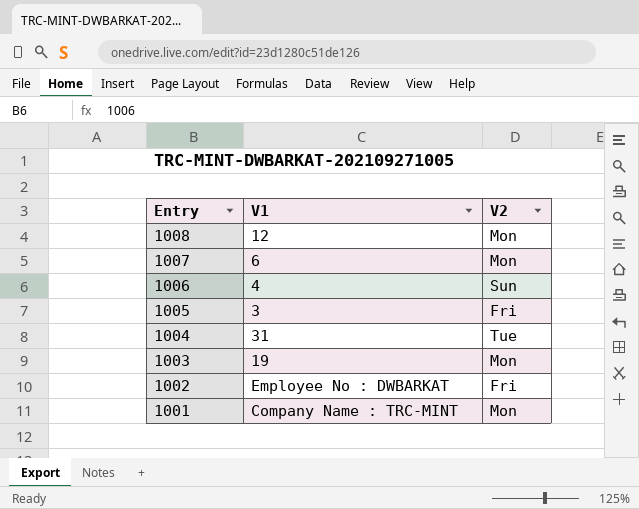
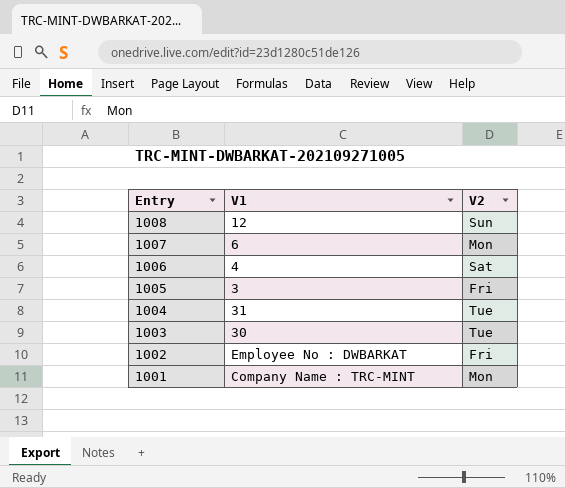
1008 | V2: Mon -> Sun
1006 | V2: Sun -> Sat
1003 | V1: 19 -> 30
1003 | V2: Mon -> Tue

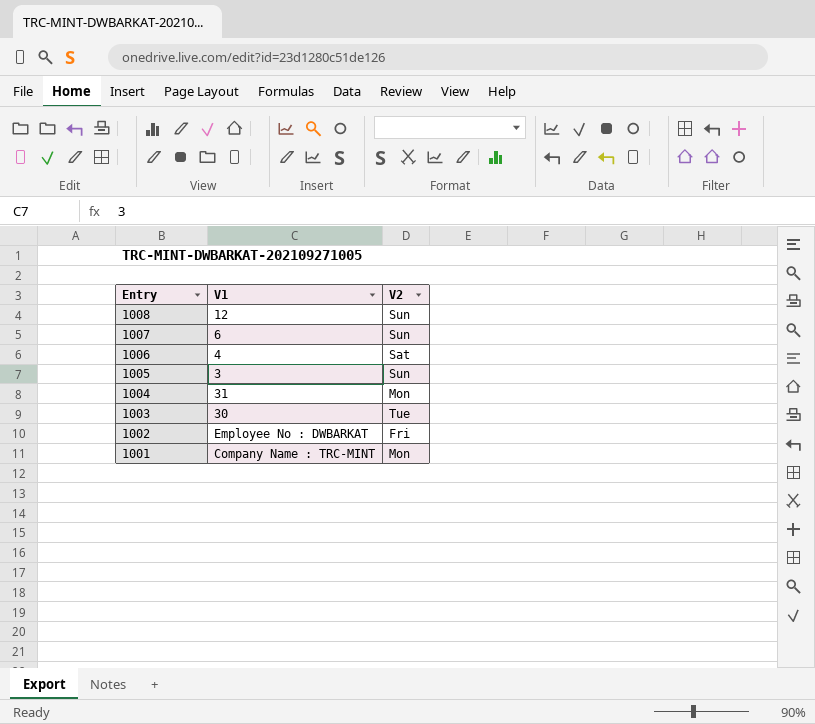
1007 | V2: Mon -> Sun
1005 | V2: Fri -> Sun
1004 | V2: Tue -> Mon

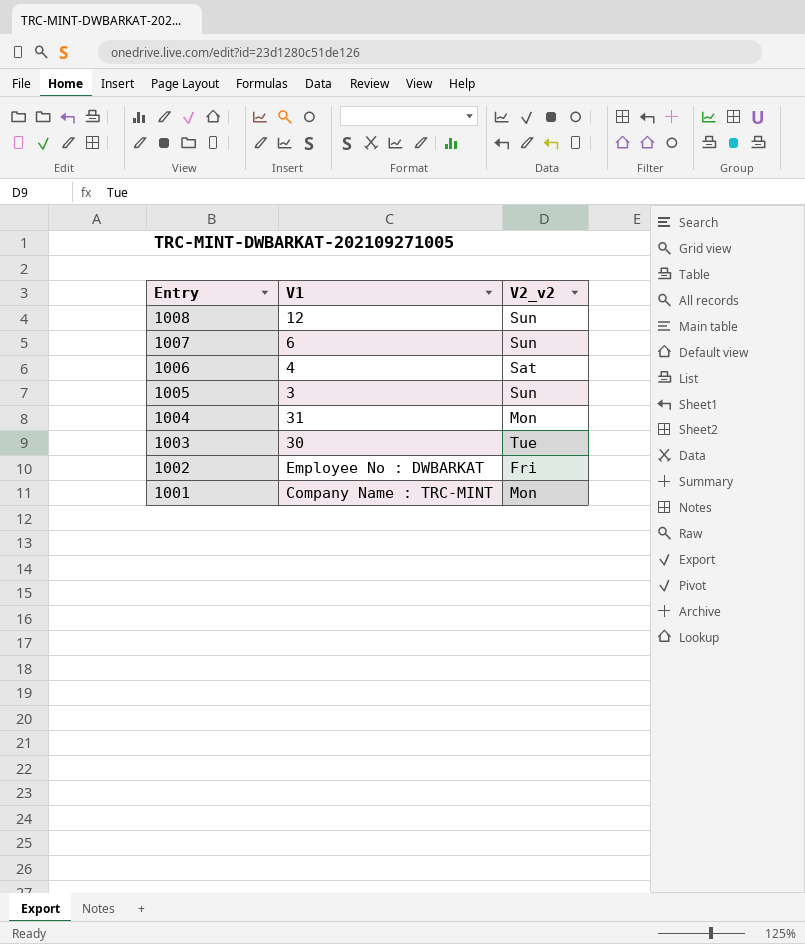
column name: V2 -> V2_v2

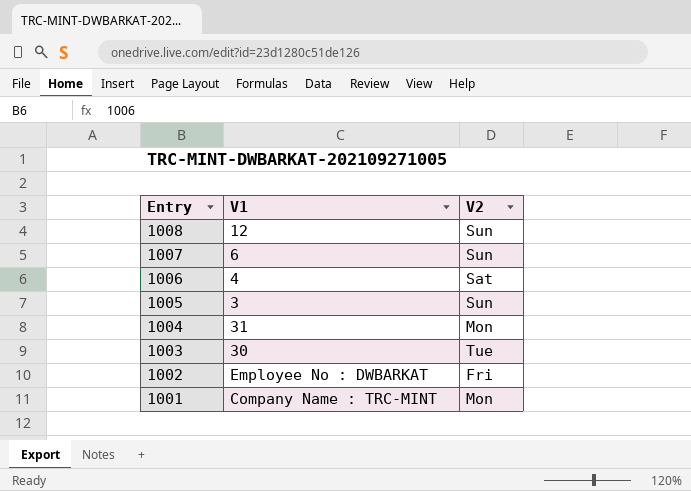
column name: V2_v2 -> V2

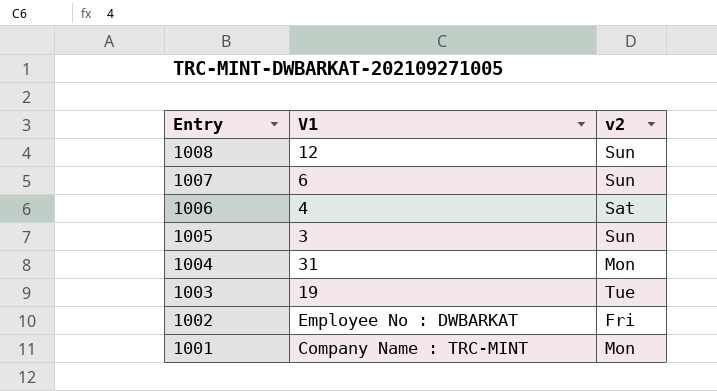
column name: V2 -> v2
1003 | V1: 30 -> 19

